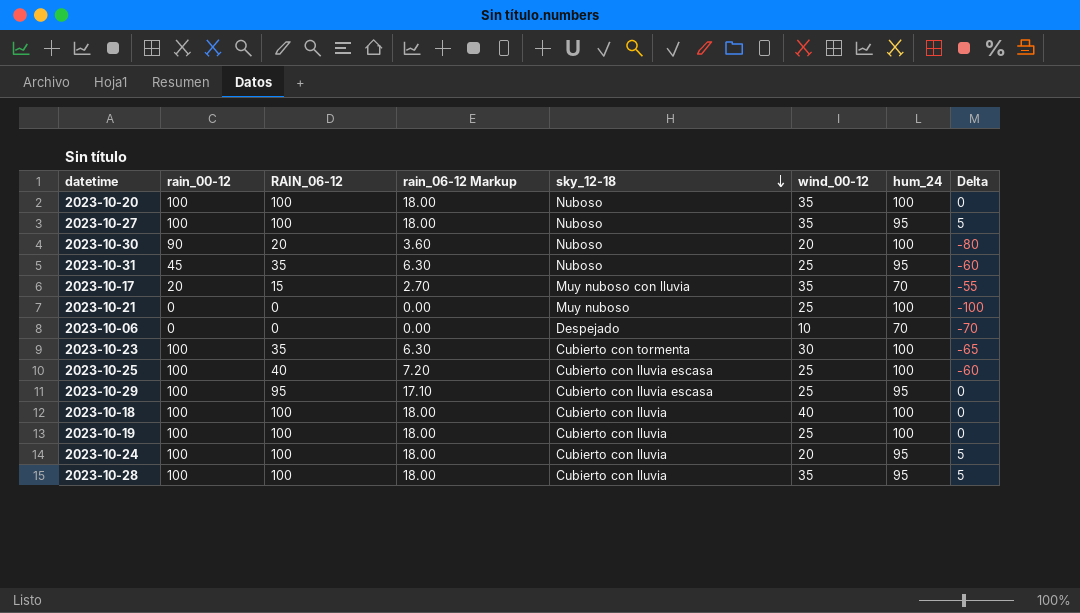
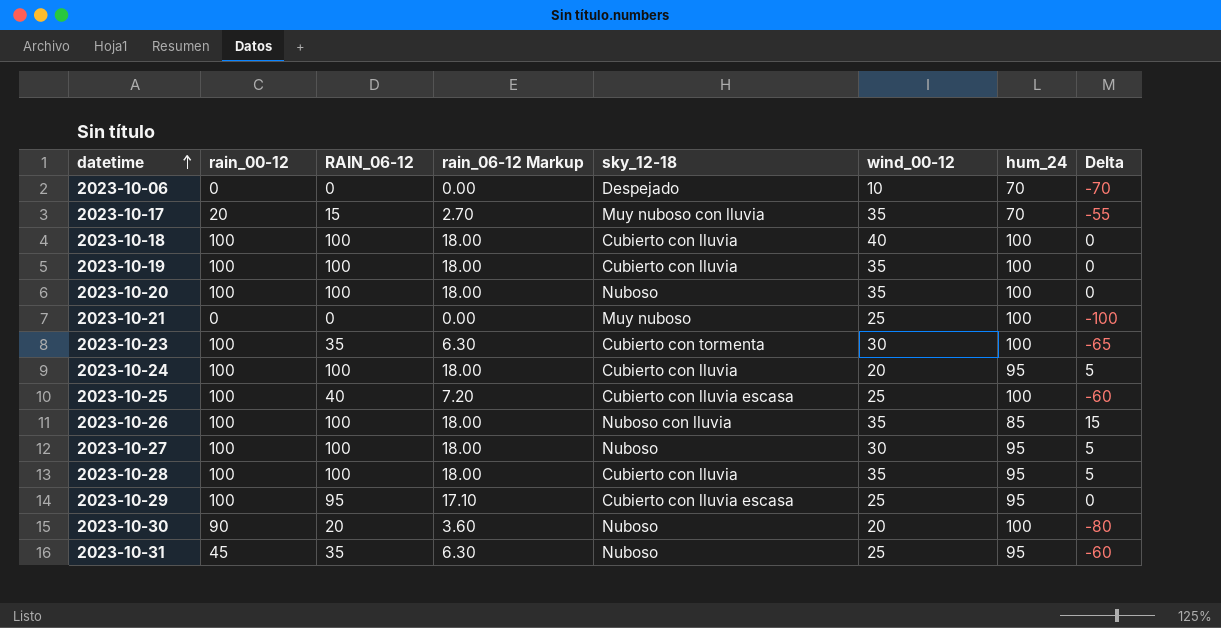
row order: sky_12-18 descending -> datetime ascending
2023-10-19 | wind_00-12: 25 -> 35
row 2023-10-26: none -> 100 | 100 | 18.00 | Nuboso con lluvia | 35 | 85 | 15
2023-10-27 | wind_00-12: 35 -> 30

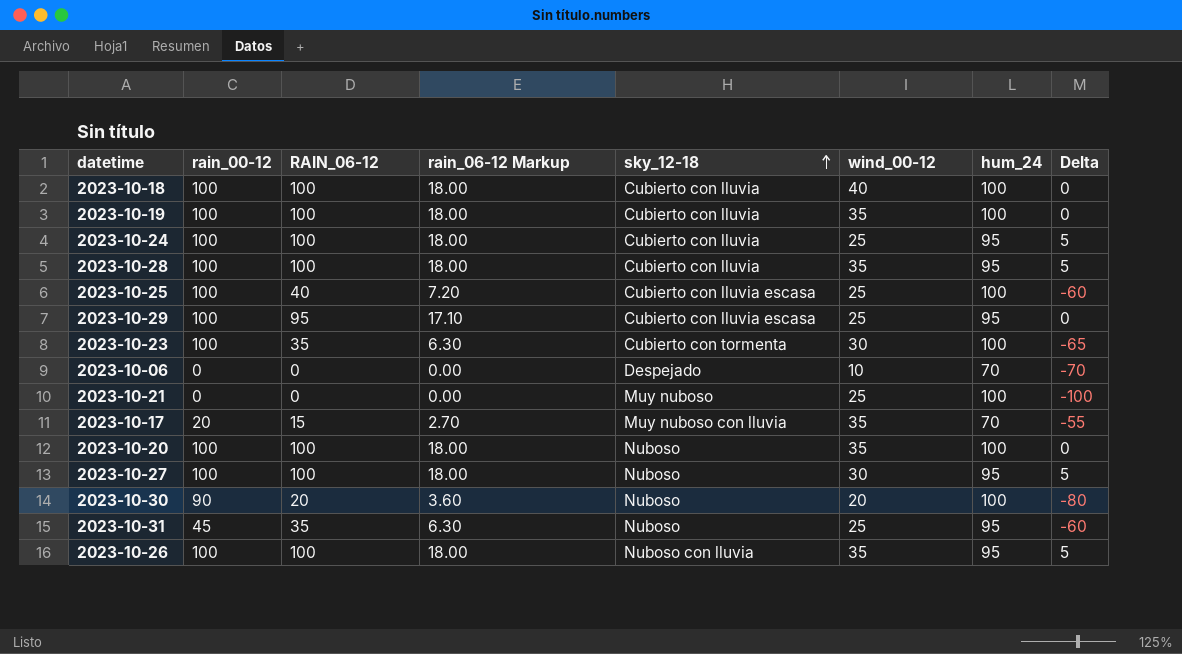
row order: datetime ascending -> sky_12-18 ascending
2023-10-24 | wind_00-12: 20 -> 25
2023-10-26 | hum_24: 85 -> 95
2023-10-26 | Delta: 15 -> 5

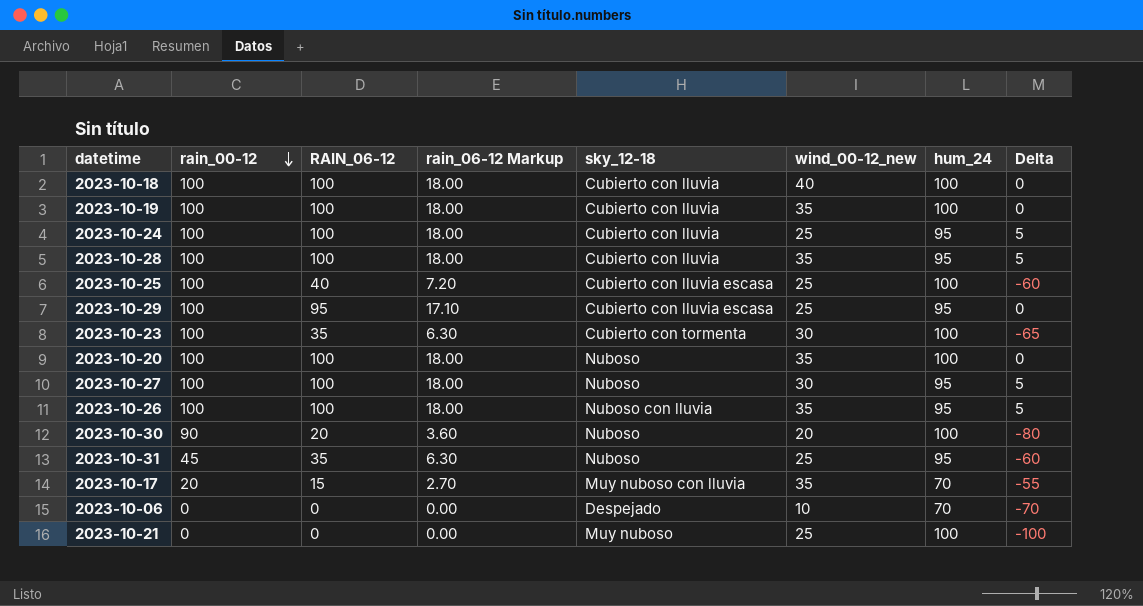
row order: sky_12-18 ascending -> rain_00-12 descending
column name: wind_00-12 -> wind_00-12_new

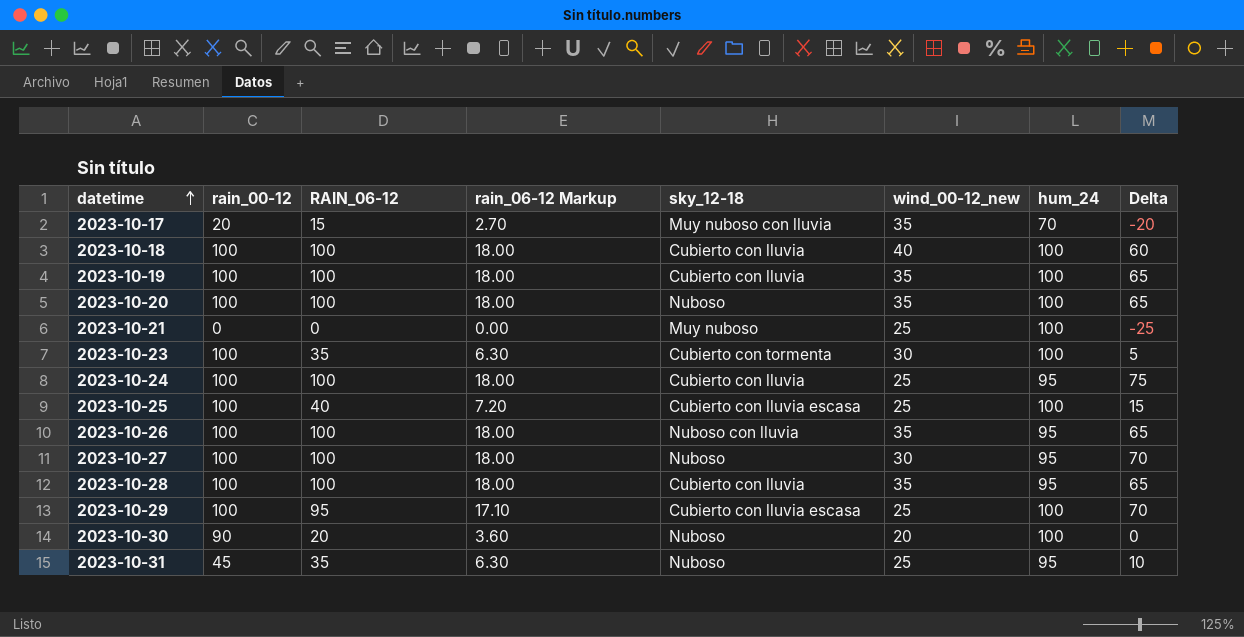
row order: rain_00-12 descending -> datetime ascending
column Delta | formula: [RAIN_06-12] - [hum_24] -> [RAIN_06-12] - [wind_00-12_new]
row 2023-10-06: 0 | 0 | 0.00 | Despejado | 10 | 70 | -70 -> none
2023-10-29 | hum_24: 95 -> 100

